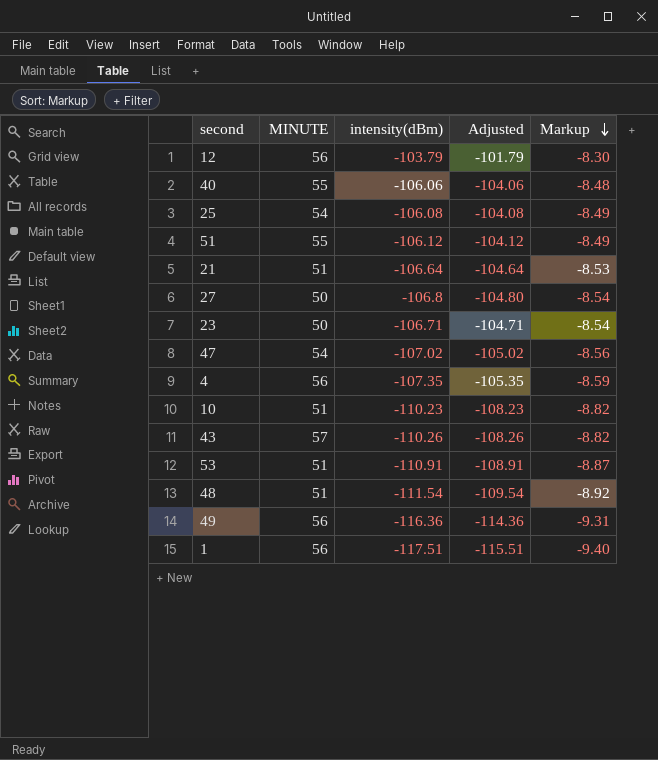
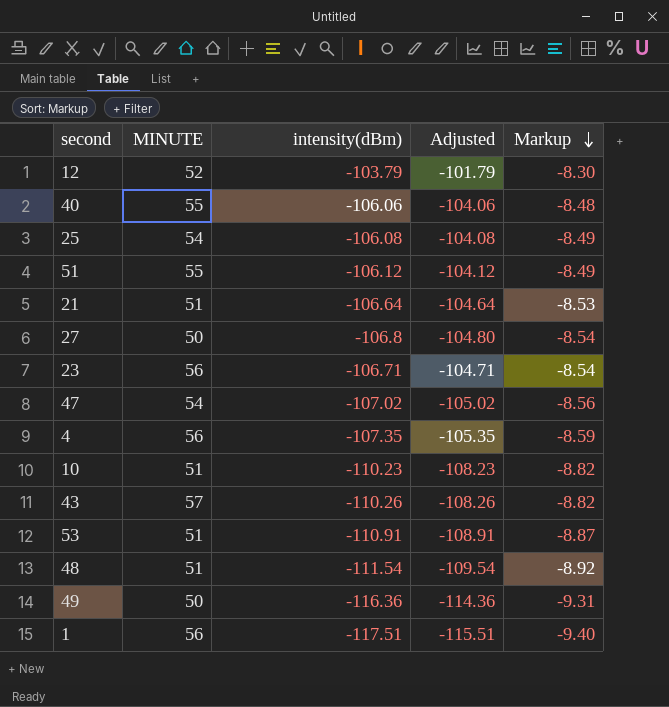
12 | MINUTE: 56 -> 52
23 | MINUTE: 50 -> 56
49 | MINUTE: 56 -> 50

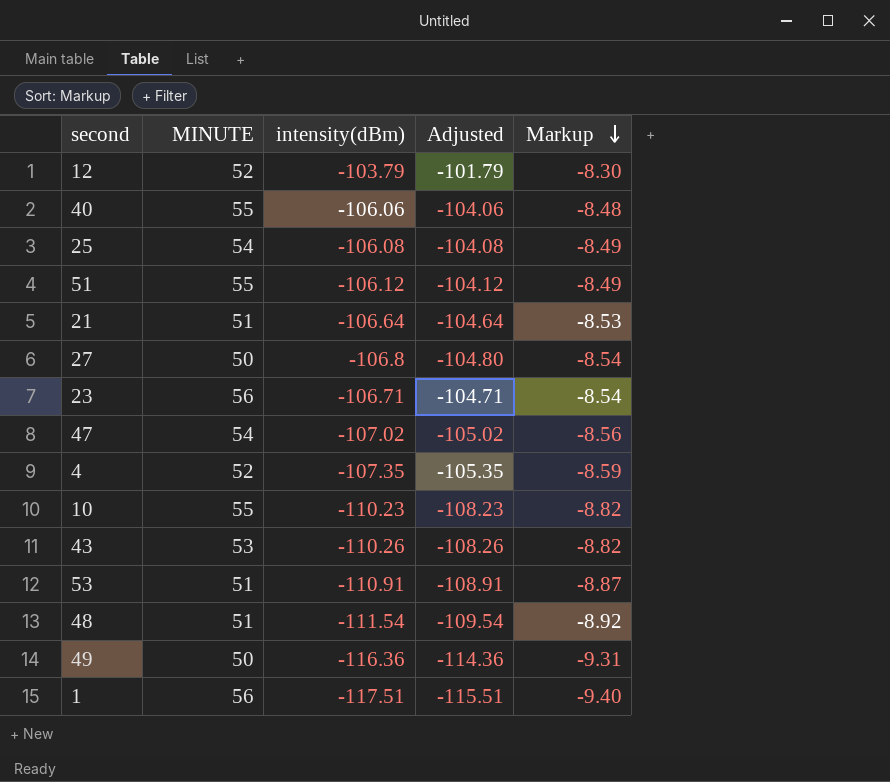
4 | MINUTE: 56 -> 52
10 | MINUTE: 51 -> 55
43 | MINUTE: 57 -> 53

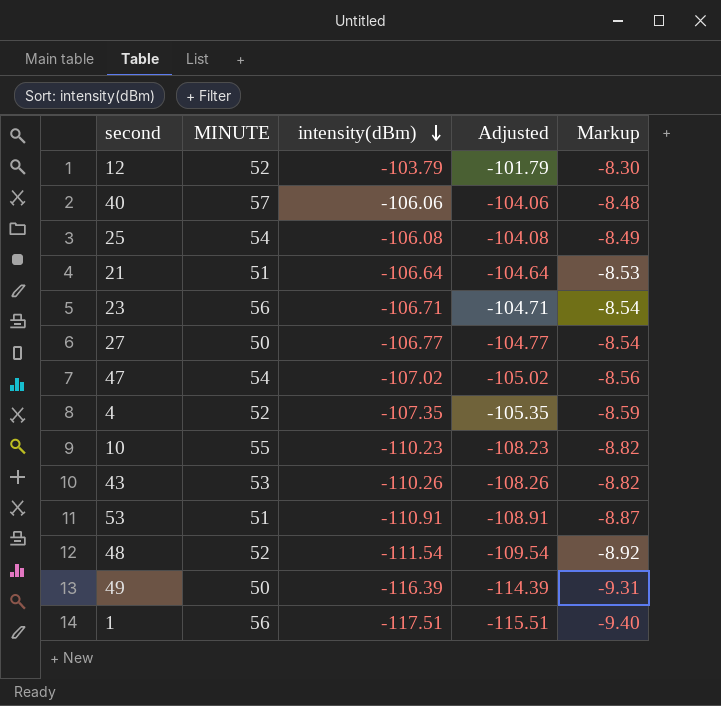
row order: Markup descending -> intensity(dBm) descending
row 51: 55 | -106.12 | -104.12 | -8.49 -> none
40 | MINUTE: 55 -> 57
27 | intensity(dBm): -106.8 -> -106.77
27 | Adjusted: -104.80 -> -104.77
48 | MINUTE: 51 -> 52
49 | intensity(dBm): -116.36 -> -116.39
49 | Adjusted: -114.36 -> -114.39

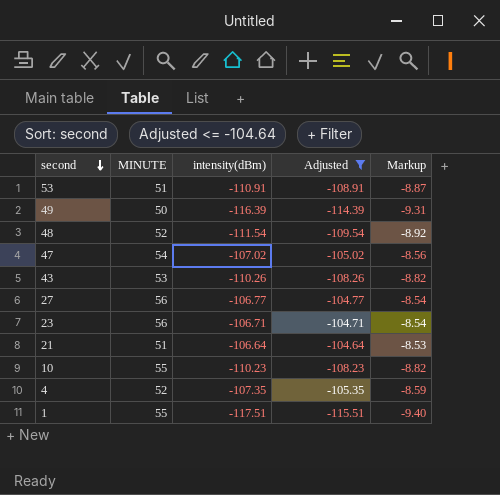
filter: none -> Adjusted <= -104.64
row order: intensity(dBm) descending -> second descending
27 | MINUTE: 50 -> 56
1 | MINUTE: 56 -> 55

